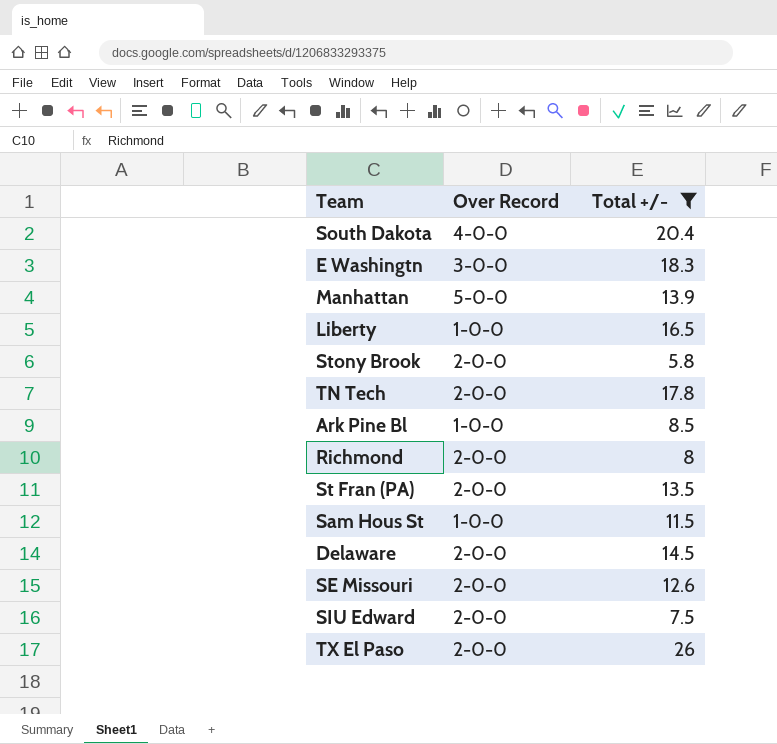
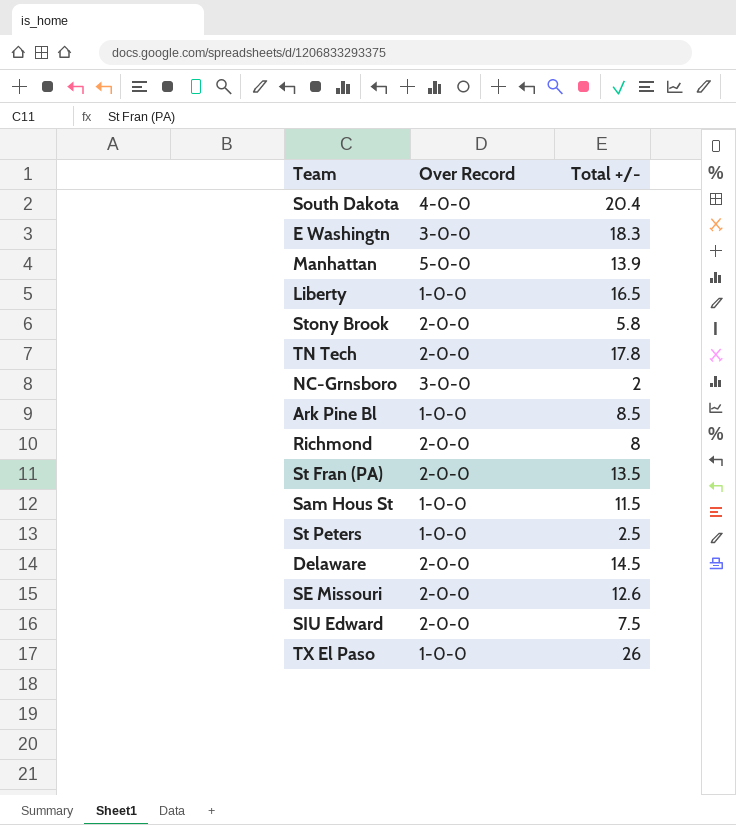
filter: Total +/- >= 5.8 -> none
TX El Paso | Over Record: 2-0-0 -> 1-0-0

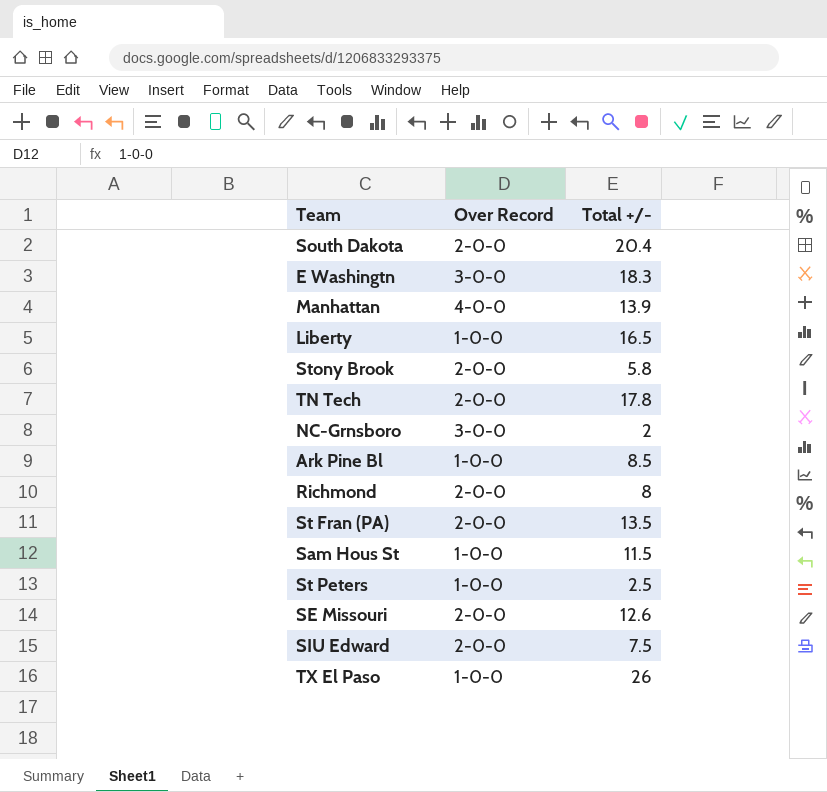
row Delaware: 2-0-0 | 14.5 -> none
South Dakota | Over Record: 4-0-0 -> 2-0-0
Manhattan | Over Record: 5-0-0 -> 4-0-0

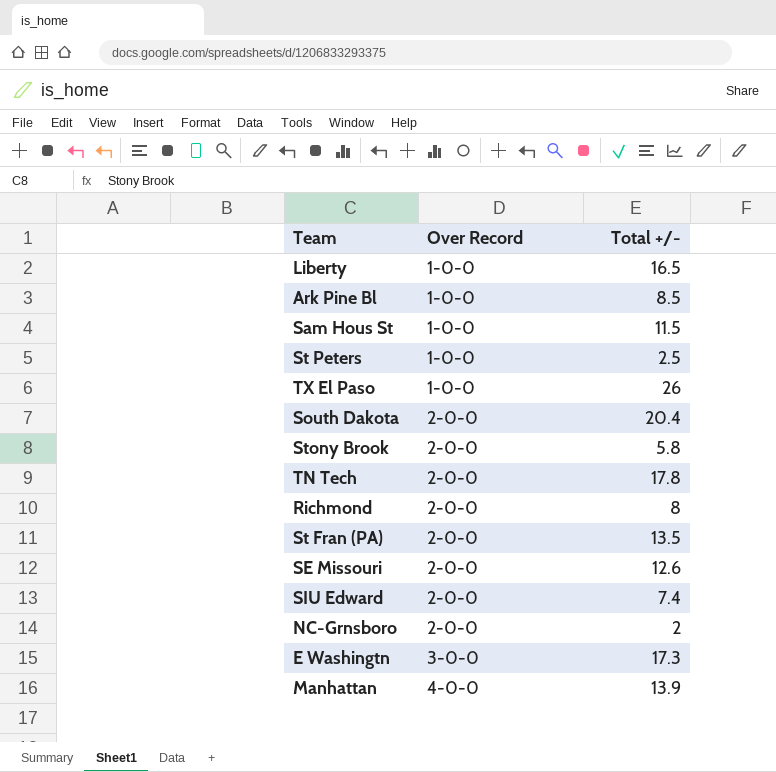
row order: none -> Over Record ascending
SIU Edward | Total +/-: 7.5 -> 7.4
NC-Grnsboro | Over Record: 3-0-0 -> 2-0-0
E Washingtn | Total +/-: 18.3 -> 17.3

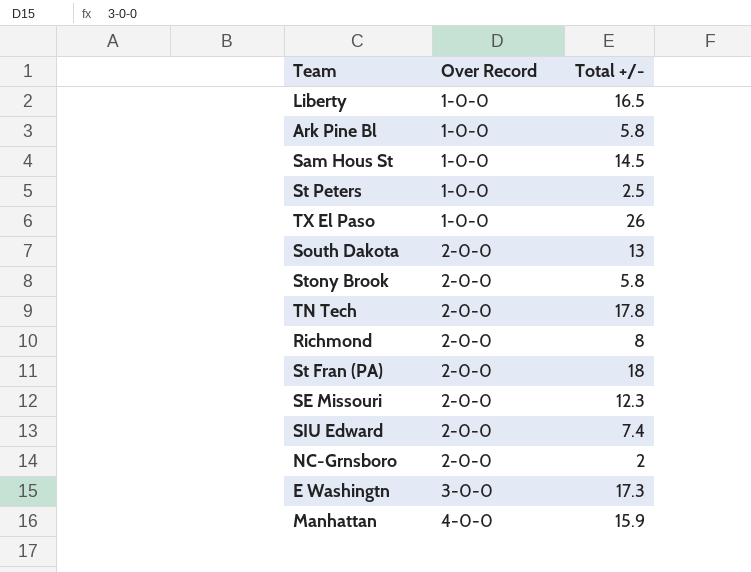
Ark Pine Bl | Total +/-: 8.5 -> 5.8
Sam Hous St | Total +/-: 11.5 -> 14.5
South Dakota | Total +/-: 20.4 -> 13
St Fran (PA) | Total +/-: 13.5 -> 18
SE Missouri | Total +/-: 12.6 -> 12.3
Manhattan | Total +/-: 13.9 -> 15.9

